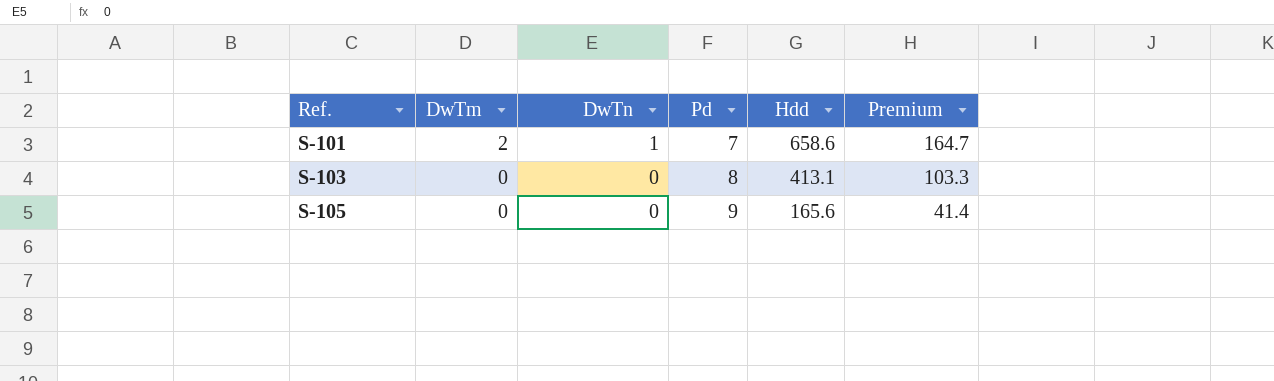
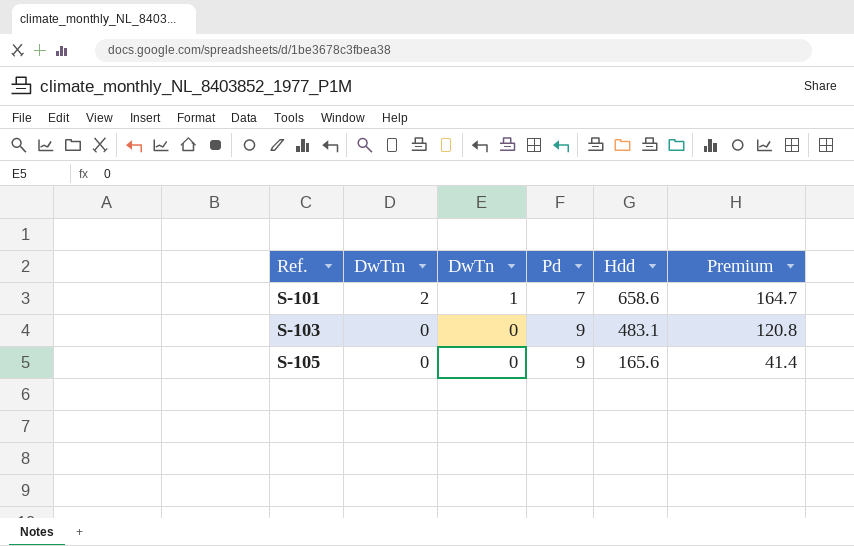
S-103 | Pd: 8 -> 9
S-103 | Hdd: 413.1 -> 483.1
S-103 | Premium: 103.3 -> 120.8

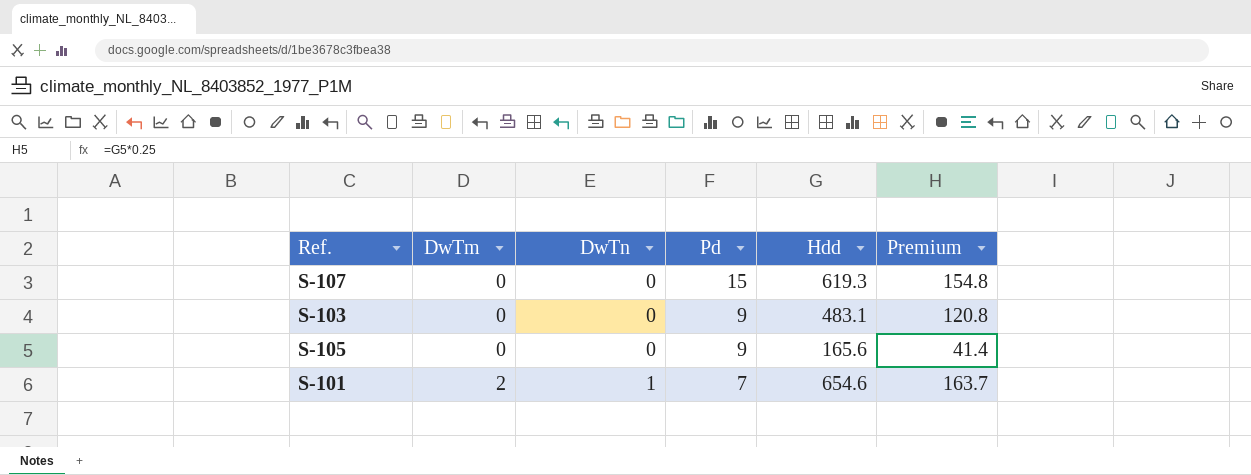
row order: Ref. ascending -> DwTm ascending
row S-107: none -> 0 | 0 | 15 | 619.3 | 154.8
S-101 | Hdd: 658.6 -> 654.6
S-101 | Premium: 164.7 -> 163.7

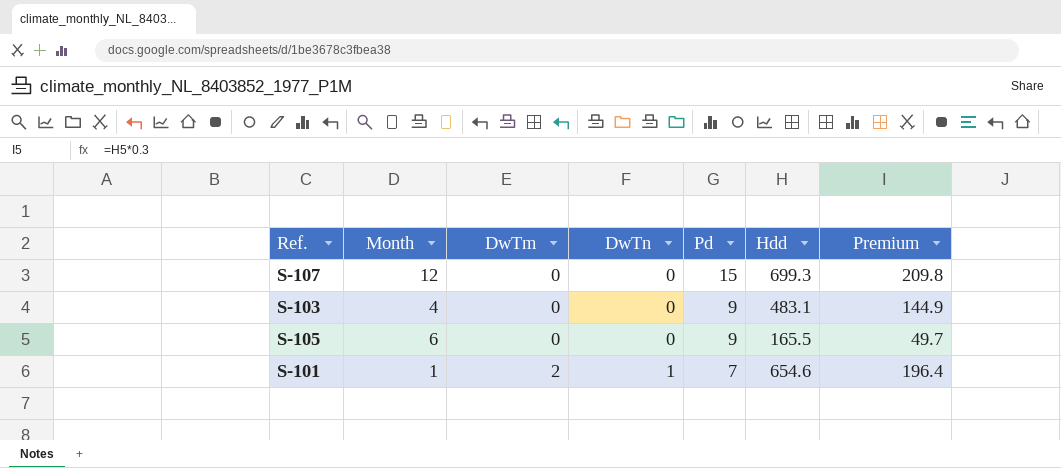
column Month | position: none -> 2
column Premium | formula: [Hdd] * 0.25 -> [Hdd] * 0.3
S-107 | Hdd: 619.3 -> 699.3
S-105 | Hdd: 165.6 -> 165.5

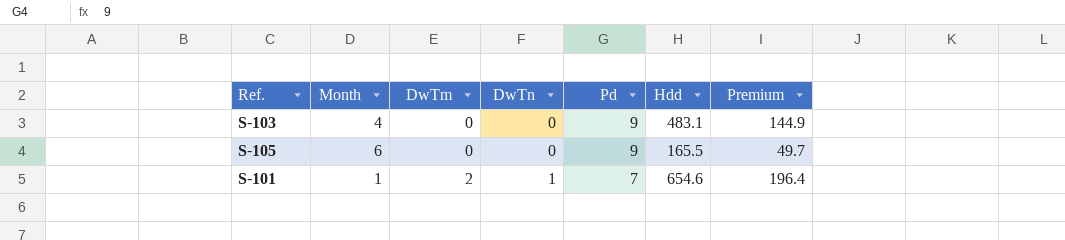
row S-107: 12 | 0 | 0 | 15 | 699.3 | 209.8 -> none

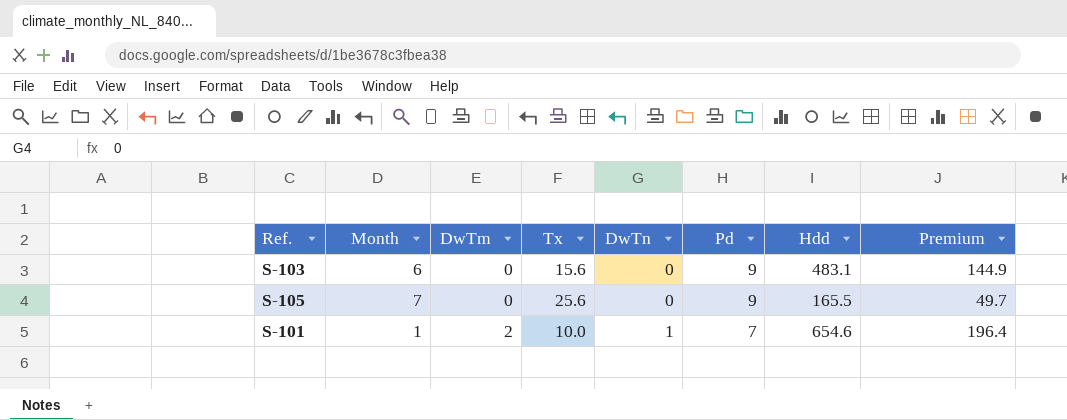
column Tx | position: none -> 4
S-103 | Month: 4 -> 6
S-105 | Month: 6 -> 7

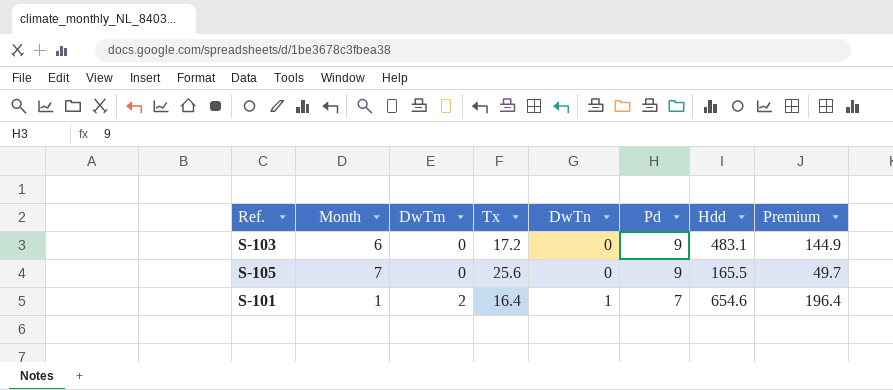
S-103 | Tx: 15.6 -> 17.2
S-101 | Tx: 10.0 -> 16.4

